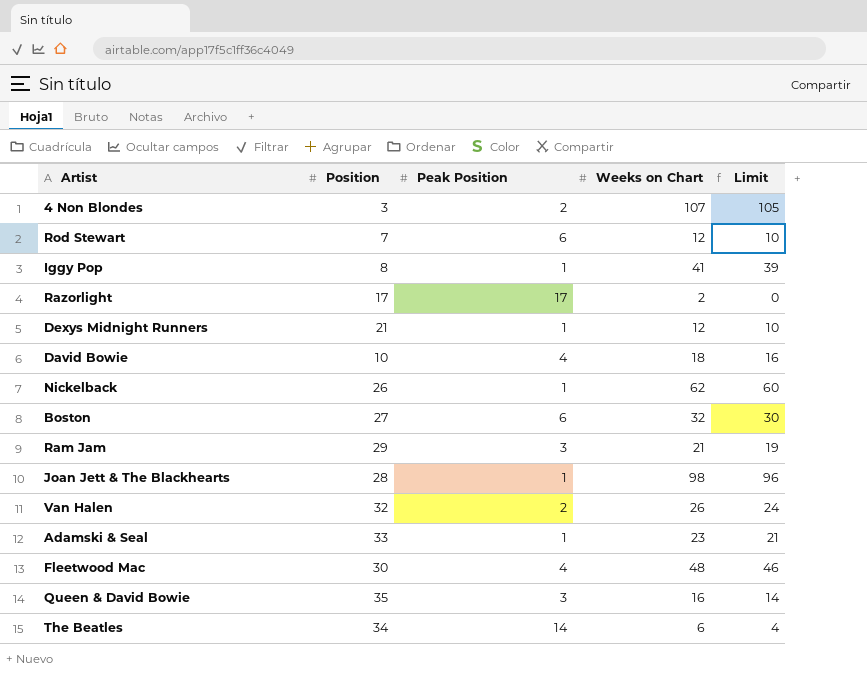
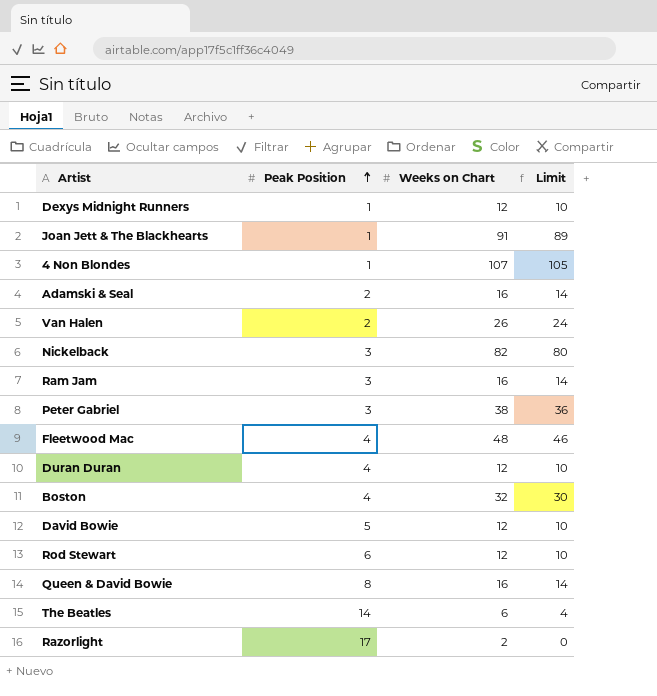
row order: none -> Peak Position ascending
column Position | position: 2 -> none
row Iggy Pop: 8 | 1 | 41 | 39 -> none
Joan Jett & The Blackhearts | Weeks on Chart: 98 -> 91
Joan Jett & The Blackhearts | Limit: 96 -> 89
4 Non Blondes | Peak Position: 2 -> 1
Adamski & Seal | Peak Position: 1 -> 2
Adamski & Seal | Weeks on Chart: 23 -> 16
Adamski & Seal | Limit: 21 -> 14
Nickelback | Peak Position: 1 -> 3
Nickelback | Weeks on Chart: 62 -> 82
Nickelback | Limit: 60 -> 80
Ram Jam | Weeks on Chart: 21 -> 16
Ram Jam | Limit: 19 -> 14
row Peter Gabriel: none -> 3 | 38 | 36
row Duran Duran: none -> 4 | 12 | 10
Boston | Peak Position: 6 -> 4
David Bowie | Peak Position: 4 -> 5
David Bowie | Weeks on Chart: 18 -> 12
David Bowie | Limit: 16 -> 10
Queen & David Bowie | Peak Position: 3 -> 8

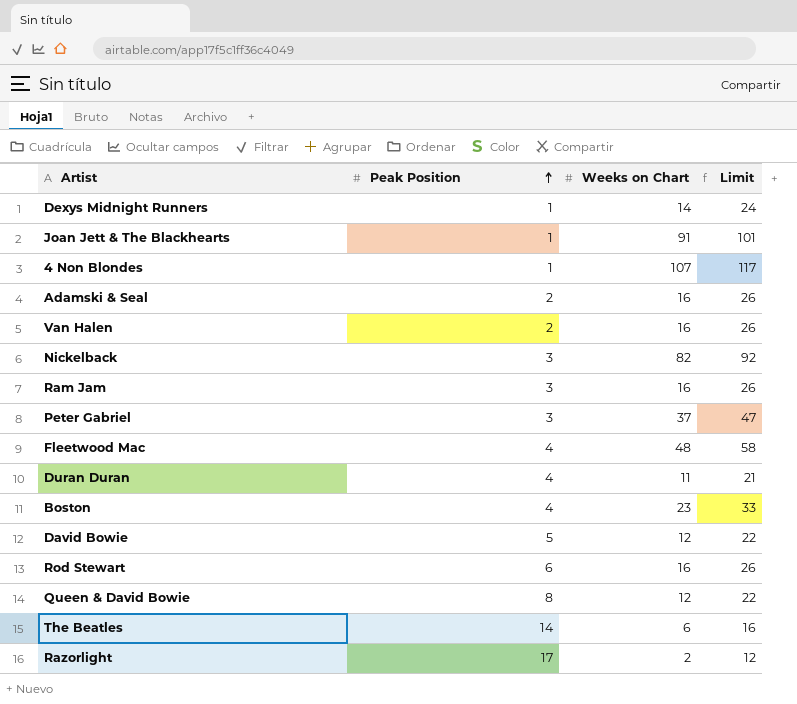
column Limit | formula: [Weeks on Chart] - 2 -> [Weeks on Chart] + 10
Dexys Midnight Runners | Weeks on Chart: 12 -> 14
Van Halen | Weeks on Chart: 26 -> 16
Peter Gabriel | Weeks on Chart: 38 -> 37
Duran Duran | Weeks on Chart: 12 -> 11
Boston | Weeks on Chart: 32 -> 23
Rod Stewart | Weeks on Chart: 12 -> 16
Queen & David Bowie | Weeks on Chart: 16 -> 12

